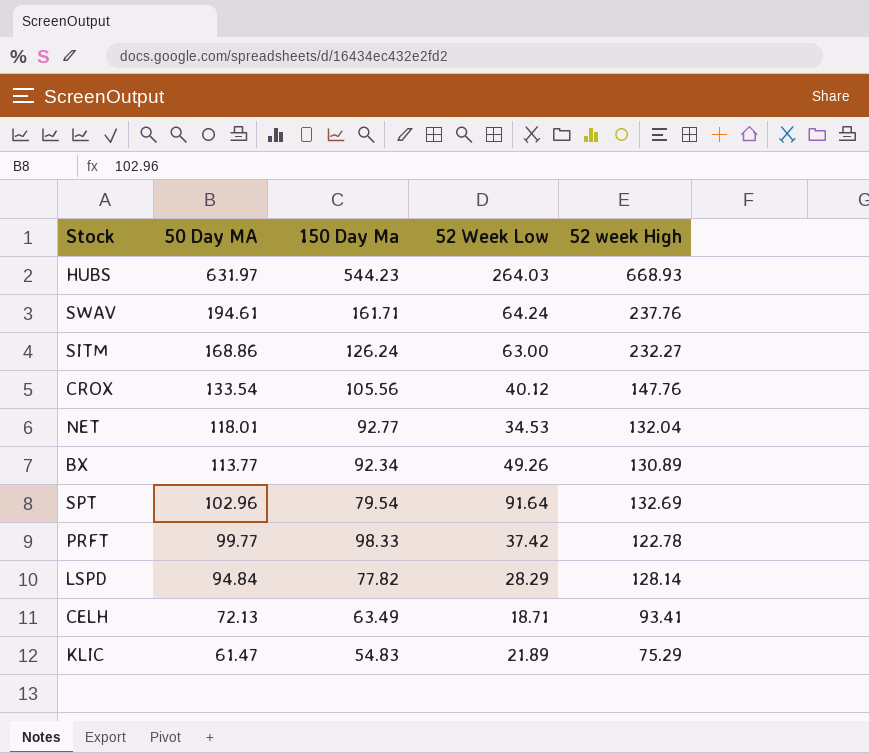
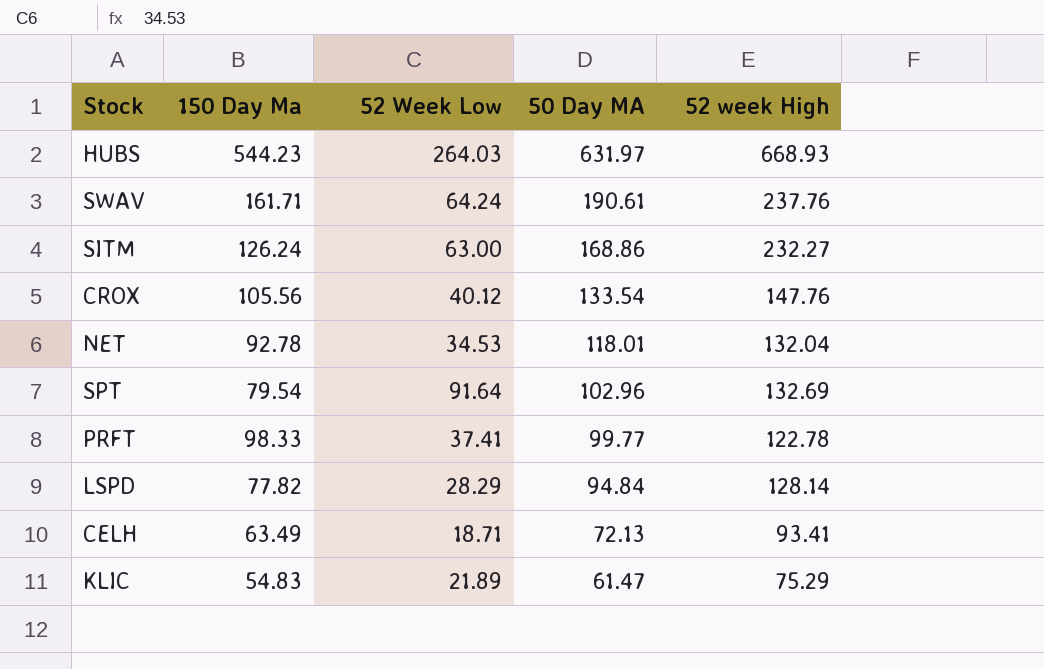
column 50 Day MA | position: 2 -> 4
row BX: 113.77 | 92.34 | 49.26 | 130.89 -> none
SWAV | 50 Day MA: 194.61 -> 190.61
NET | 150 Day Ma: 92.77 -> 92.78
PRFT | 52 Week Low: 37.42 -> 37.41

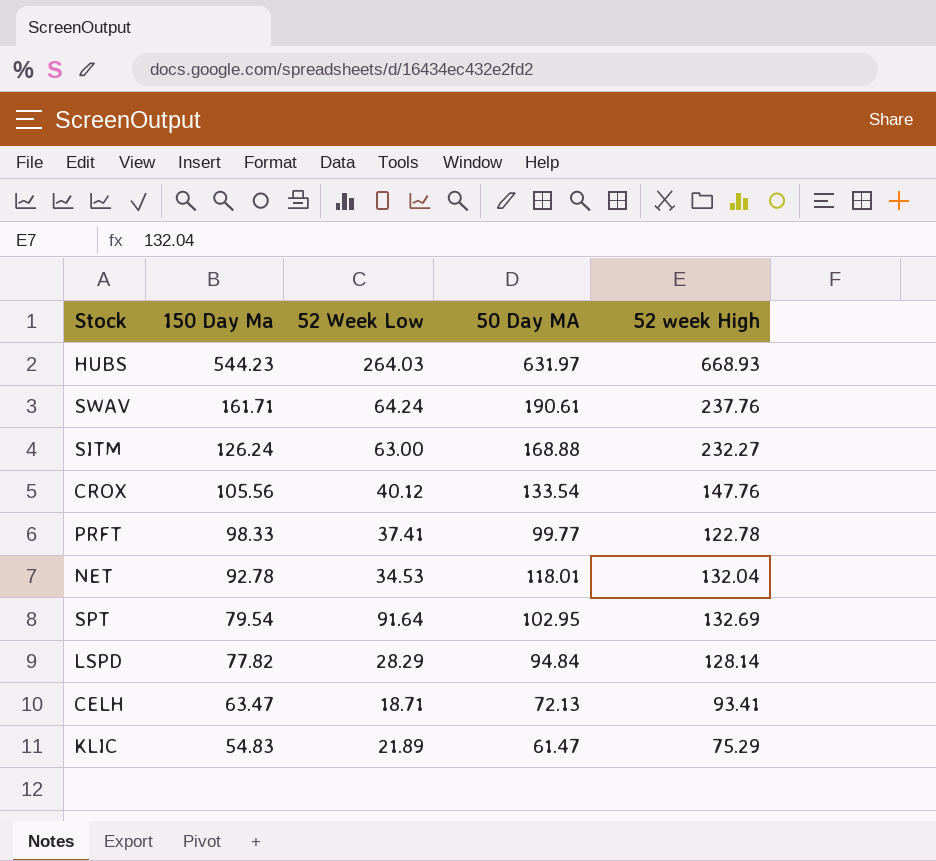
row order: 50 Day MA descending -> 150 Day Ma descending
SITM | 50 Day MA: 168.86 -> 168.88
SPT | 50 Day MA: 102.96 -> 102.95
CELH | 150 Day Ma: 63.49 -> 63.47

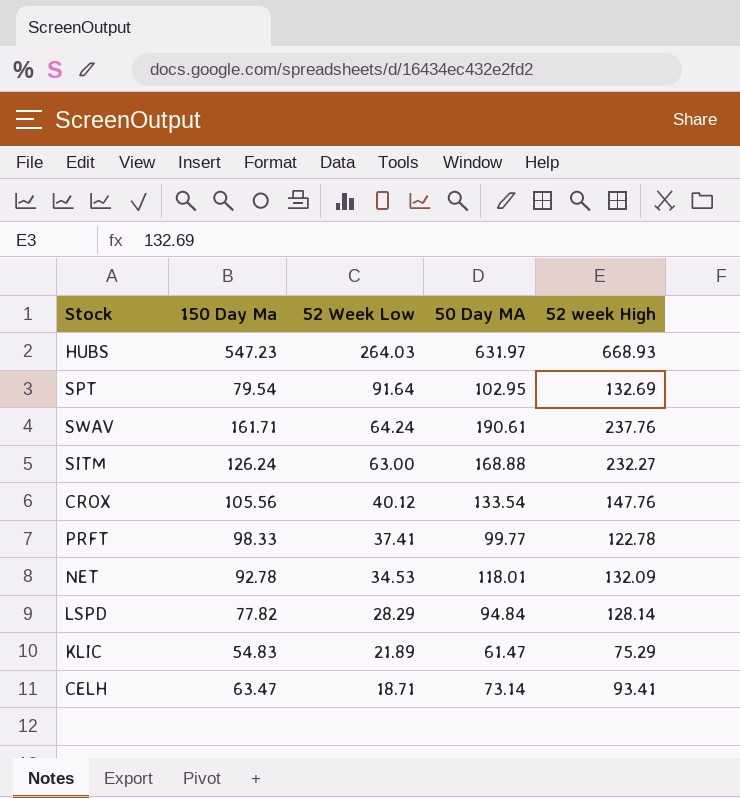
row order: 150 Day Ma descending -> 52 Week Low descending
HUBS | 150 Day Ma: 544.23 -> 547.23
NET | 52 week High: 132.04 -> 132.09
CELH | 50 Day MA: 72.13 -> 73.14

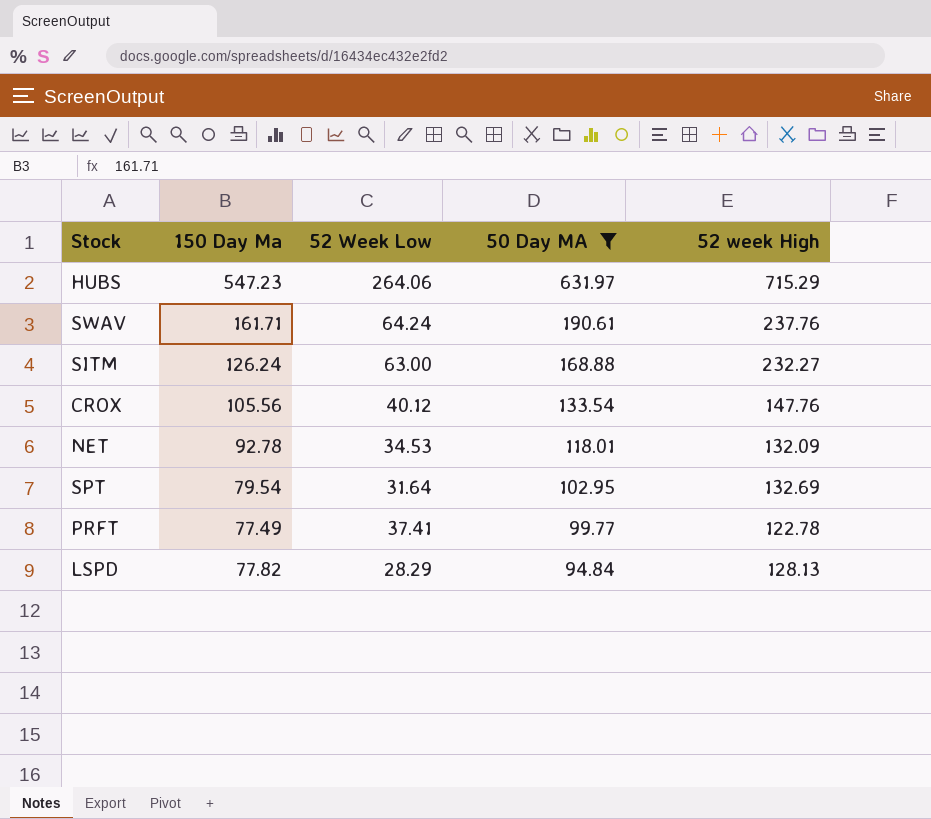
filter: none -> 50 Day MA >= 94.84
row order: 52 Week Low descending -> 50 Day MA descending
HUBS | 52 Week Low: 264.03 -> 264.06
HUBS | 52 week High: 668.93 -> 715.29
SPT | 52 Week Low: 91.64 -> 31.64
PRFT | 150 Day Ma: 98.33 -> 77.49
LSPD | 52 week High: 128.14 -> 128.13

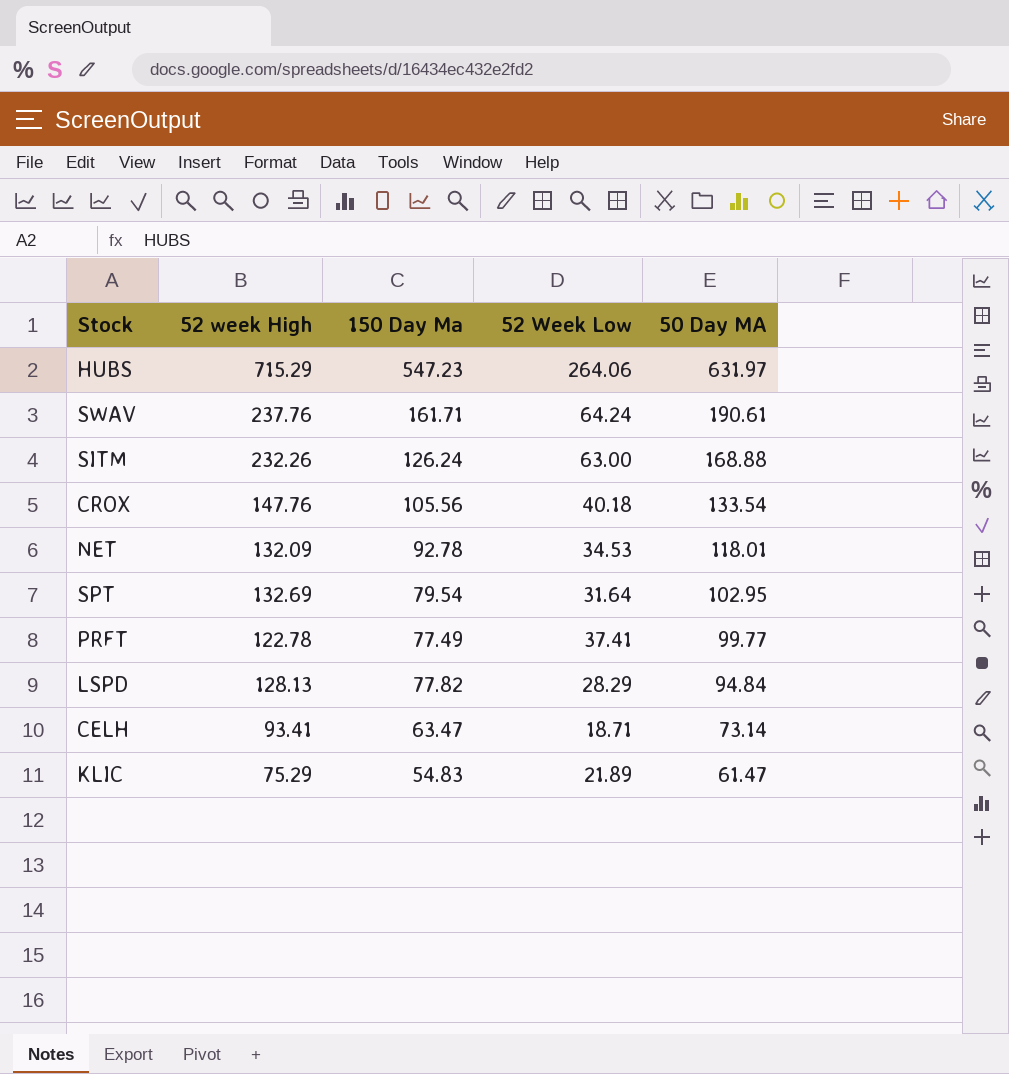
filter: 50 Day MA >= 94.84 -> none
column 52 week High | position: 5 -> 2
SITM | 52 week High: 232.27 -> 232.26
CROX | 52 Week Low: 40.12 -> 40.18

